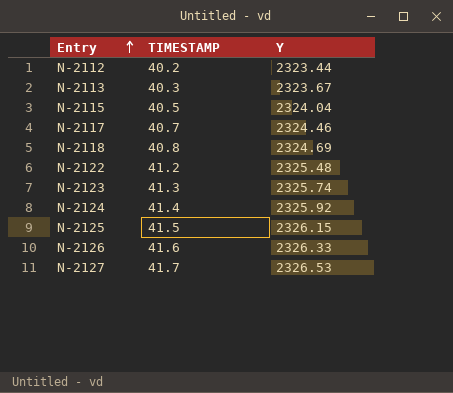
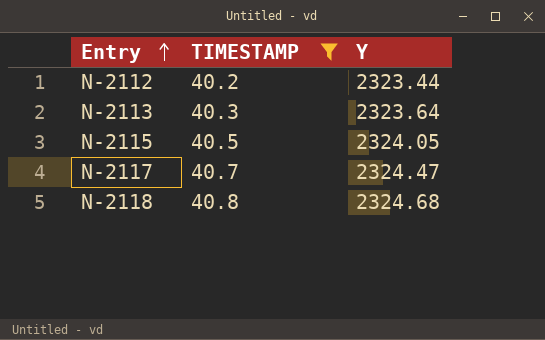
filter: none -> TIMESTAMP <= 40.8
N-2113 | Y: 2323.67 -> 2323.64
N-2115 | Y: 2324.04 -> 2324.05
N-2117 | Y: 2324.46 -> 2324.47
N-2118 | Y: 2324.69 -> 2324.68

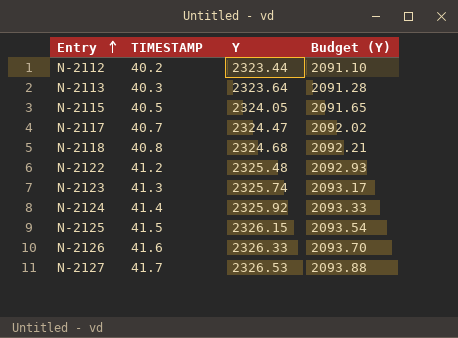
filter: TIMESTAMP <= 40.8 -> none
column Budget (Y) | formula: none -> [Y] * 0.9

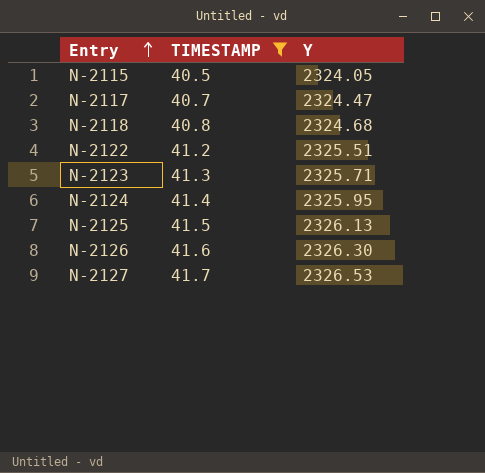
filter: none -> TIMESTAMP >= 40.5
column Budget (Y) | formula: [Y] * 0.9 -> none
N-2122 | Y: 2325.48 -> 2325.51
N-2123 | Y: 2325.74 -> 2325.71
N-2124 | Y: 2325.92 -> 2325.95
N-2125 | Y: 2326.15 -> 2326.13
N-2126 | Y: 2326.33 -> 2326.30

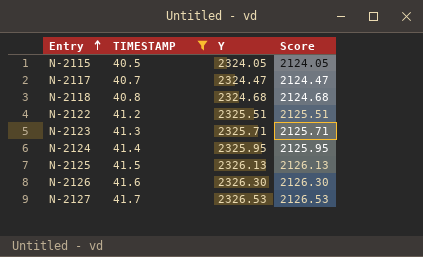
column Score | formula: none -> [Y] - 200

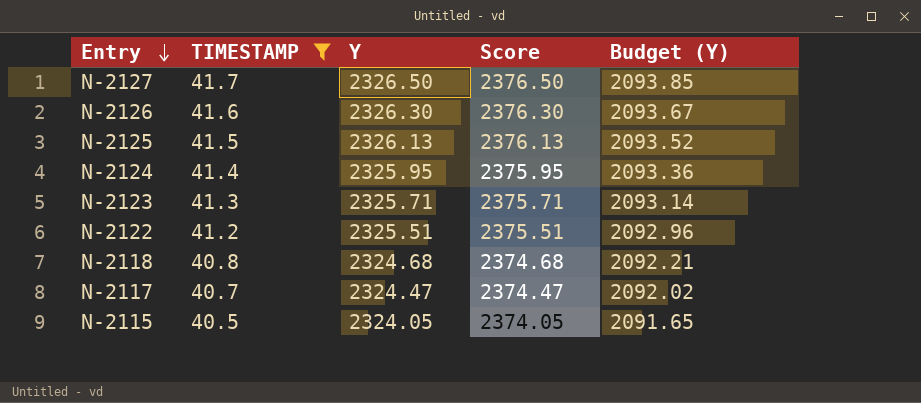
row order: Entry ascending -> Entry descending
column Score | formula: [Y] - 200 -> [Y] + 50
column Budget (Y) | formula: none -> [Y] * 0.9
N-2127 | Y: 2326.53 -> 2326.50

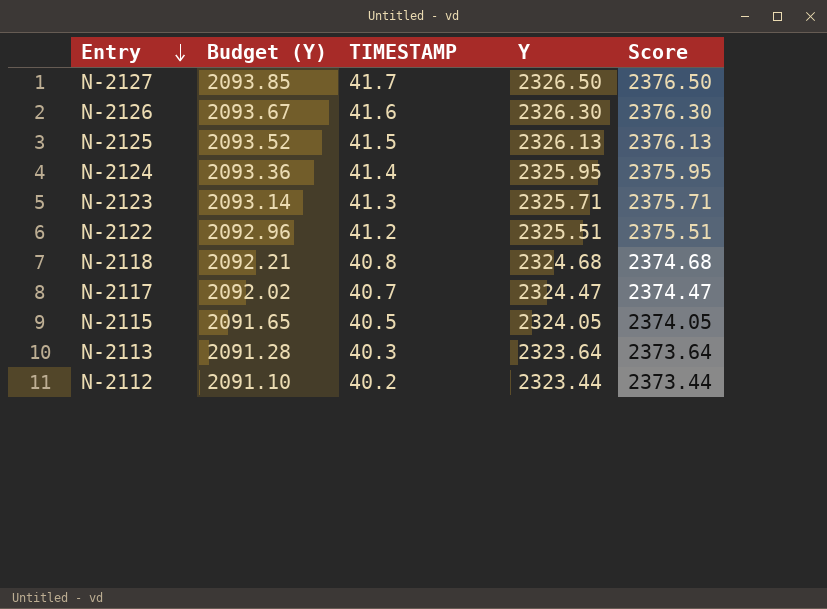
filter: TIMESTAMP >= 40.5 -> none
column Budget (Y) | position: 5 -> 2

